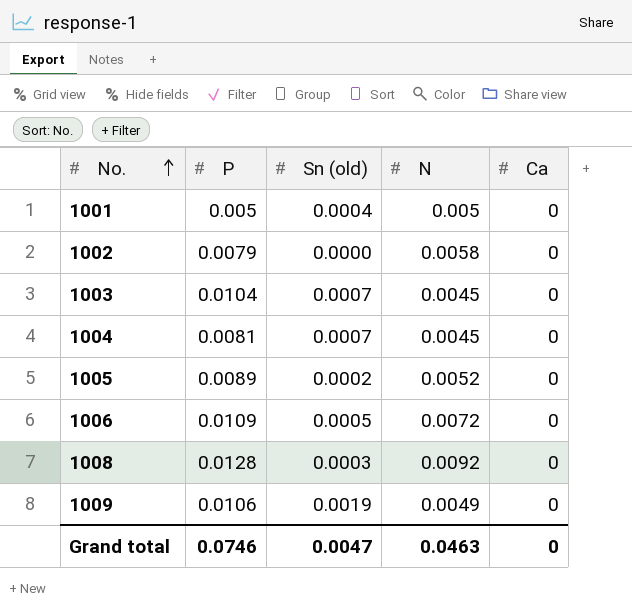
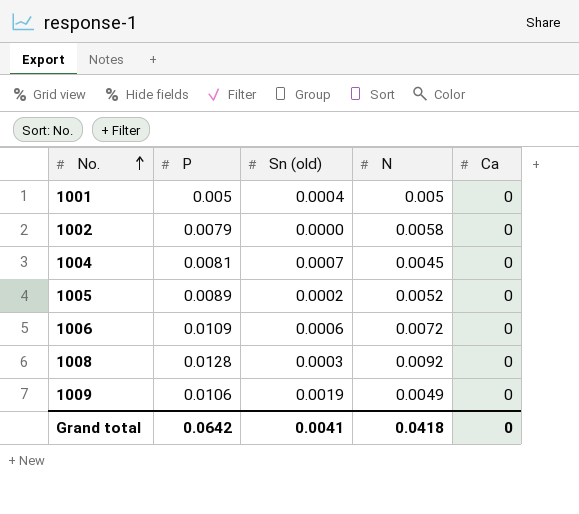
row 1003: 0.0104 | 0.0007 | 0.0045 | 0 -> none
1006 | Sn (old): 0.0005 -> 0.0006
Grand total | P: 0.0746 -> 0.0642
Grand total | Sn (old): 0.0047 -> 0.0041
Grand total | N: 0.0463 -> 0.0418

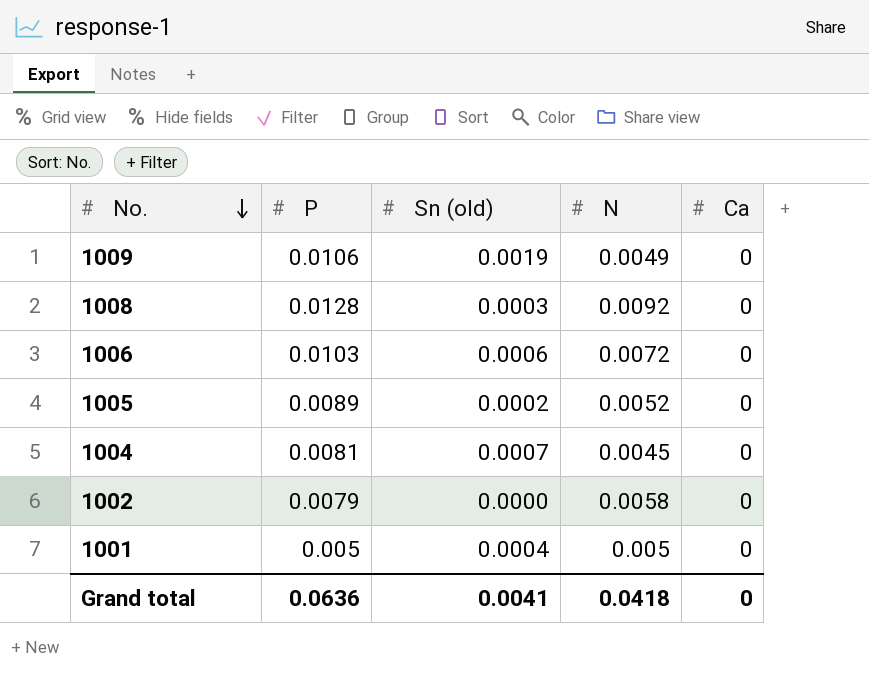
row order: No. ascending -> No. descending
1006 | P: 0.0109 -> 0.0103
Grand total | P: 0.0642 -> 0.0636

